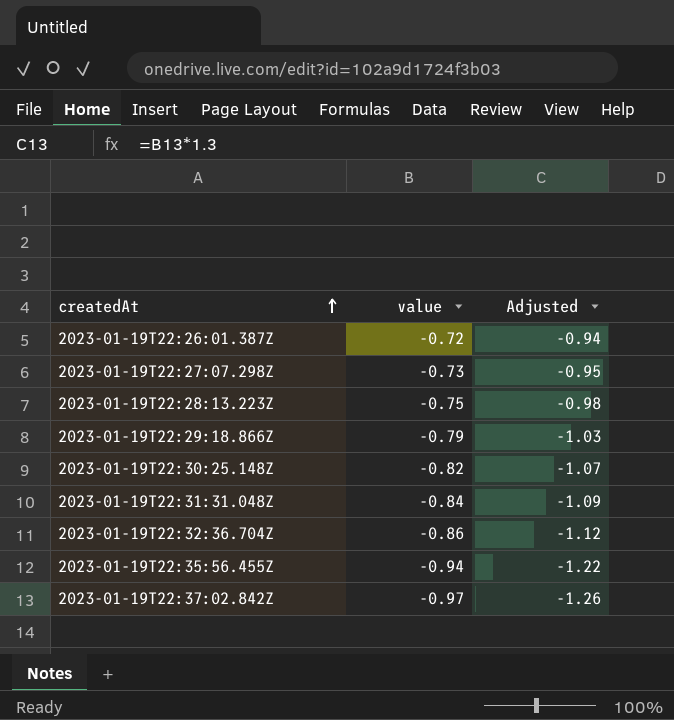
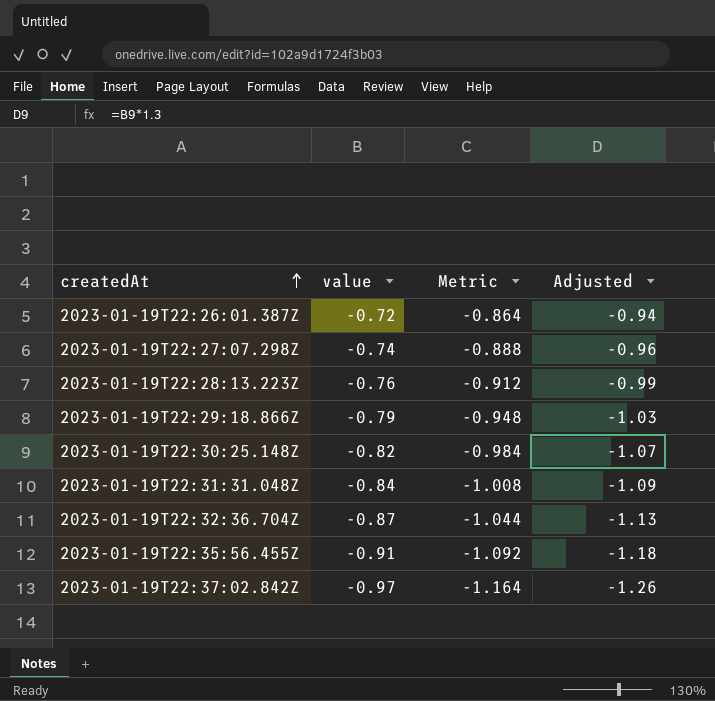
column Metric | formula: none -> [value] * 1.2
2023-01-19T22:27:07.298Z | value: -0.73 -> -0.74
2023-01-19T22:27:07.298Z | Adjusted: -0.95 -> -0.96
2023-01-19T22:28:13.223Z | value: -0.75 -> -0.76
2023-01-19T22:28:13.223Z | Adjusted: -0.98 -> -0.99
2023-01-19T22:32:36.704Z | value: -0.86 -> -0.87
2023-01-19T22:32:36.704Z | Adjusted: -1.12 -> -1.13
2023-01-19T22:35:56.455Z | value: -0.94 -> -0.91
2023-01-19T22:35:56.455Z | Adjusted: -1.22 -> -1.18

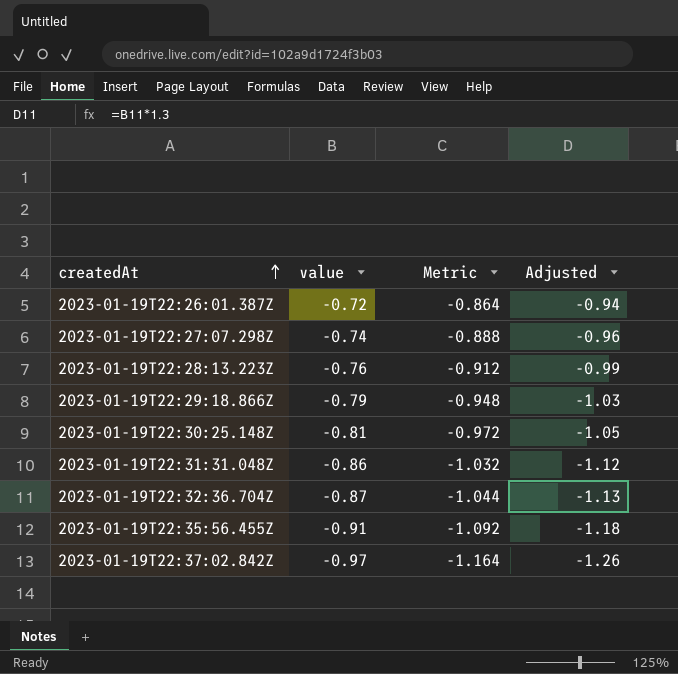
2023-01-19T22:30:25.148Z | value: -0.82 -> -0.81
2023-01-19T22:30:25.148Z | Metric: -0.984 -> -0.972
2023-01-19T22:30:25.148Z | Adjusted: -1.07 -> -1.05
2023-01-19T22:31:31.048Z | value: -0.84 -> -0.86
2023-01-19T22:31:31.048Z | Metric: -1.008 -> -1.032
2023-01-19T22:31:31.048Z | Adjusted: -1.09 -> -1.12

